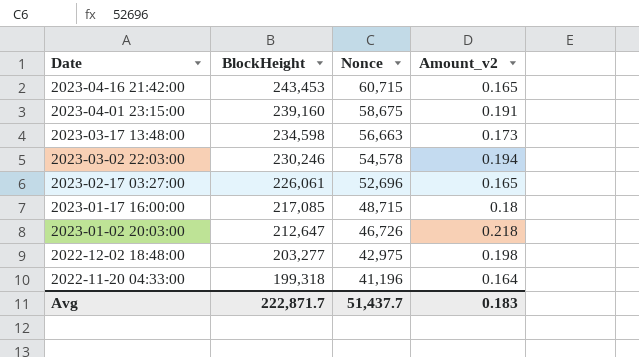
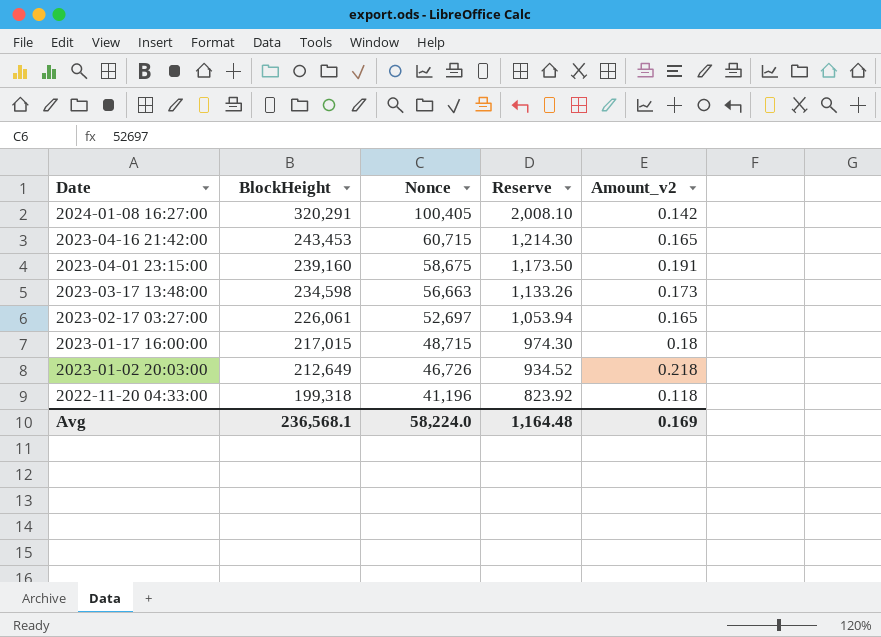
column Reserve | formula: none -> [Nonce] * 0.02
row 2023-03-02 22:03:00: 230,246 | 54,578 | 0.194 -> none
row 2022-12-02 18:48:00: 203,277 | 42,975 | 0.198 -> none
row 2024-01-08 16:27:00: none -> 320,291 | 100,405 | 2,008.10 | 0.142
2023-02-17 03:27:00 | Nonce: 52,696 -> 52,697
2023-01-17 16:00:00 | BlockHeight: 217,085 -> 217,015
2023-01-02 20:03:00 | BlockHeight: 212,647 -> 212,649
2022-11-20 04:33:00 | Amount_v2: 0.164 -> 0.118
Avg | BlockHeight: 222,871.7 -> 236,568.1
Avg | Nonce: 51,437.7 -> 58,224.0
Avg | Amount_v2: 0.183 -> 0.169

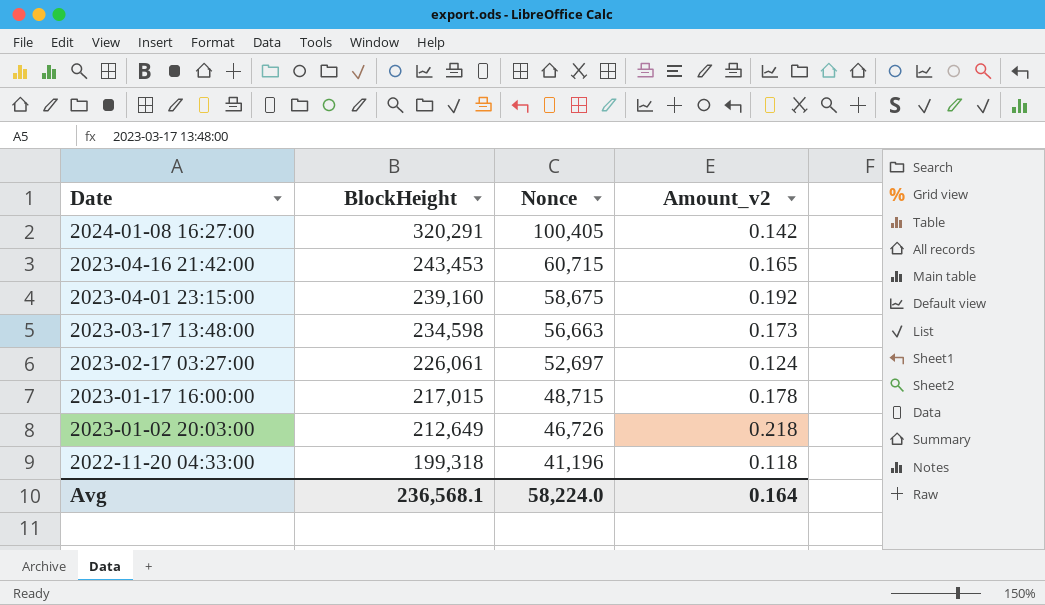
column Reserve | formula: [Nonce] * 0.02 -> none
2023-04-01 23:15:00 | Amount_v2: 0.191 -> 0.192
2023-02-17 03:27:00 | Amount_v2: 0.165 -> 0.124
2023-01-17 16:00:00 | Amount_v2: 0.18 -> 0.178
Avg | Amount_v2: 0.169 -> 0.164

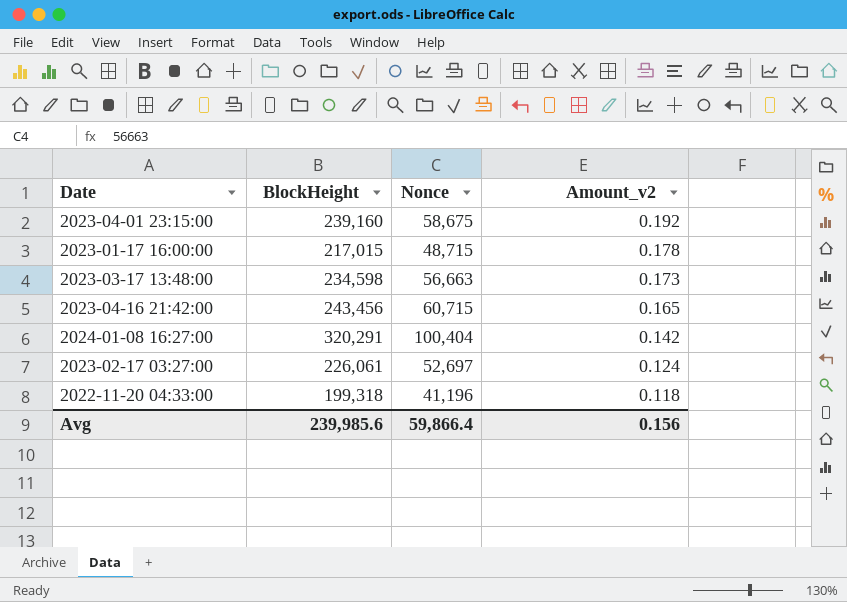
row order: Date descending -> Amount_v2 descending
row 2023-01-02 20:03:00: 212,649 | 46,726 | 0.218 -> none
2023-04-16 21:42:00 | BlockHeight: 243,453 -> 243,456
2024-01-08 16:27:00 | Nonce: 100,405 -> 100,404
Avg | BlockHeight: 236,568.1 -> 239,985.6
Avg | Nonce: 58,224.0 -> 59,866.4
Avg | Amount_v2: 0.164 -> 0.156

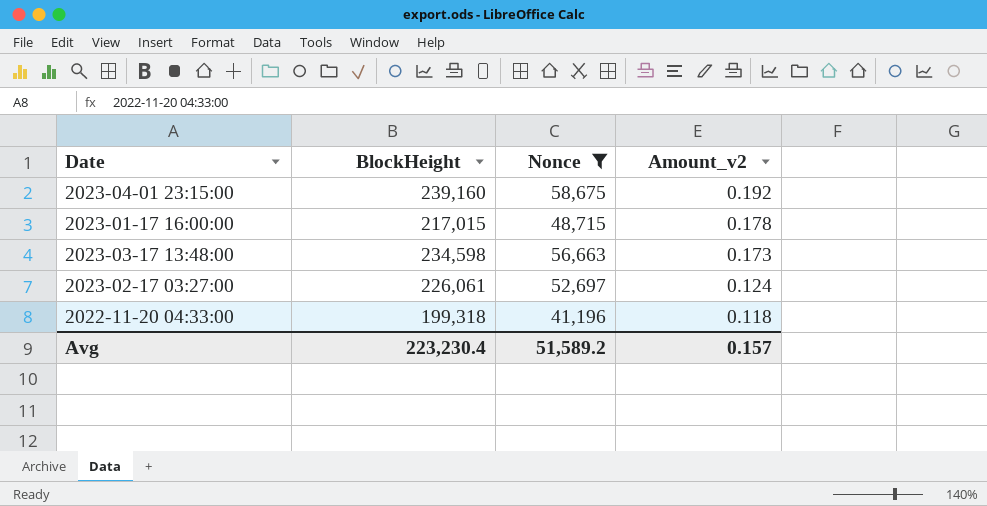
filter: none -> Nonce <= 58,675
Avg | BlockHeight: 239,985.6 -> 223,230.4
Avg | Nonce: 59,866.4 -> 51,589.2
Avg | Amount_v2: 0.156 -> 0.157

